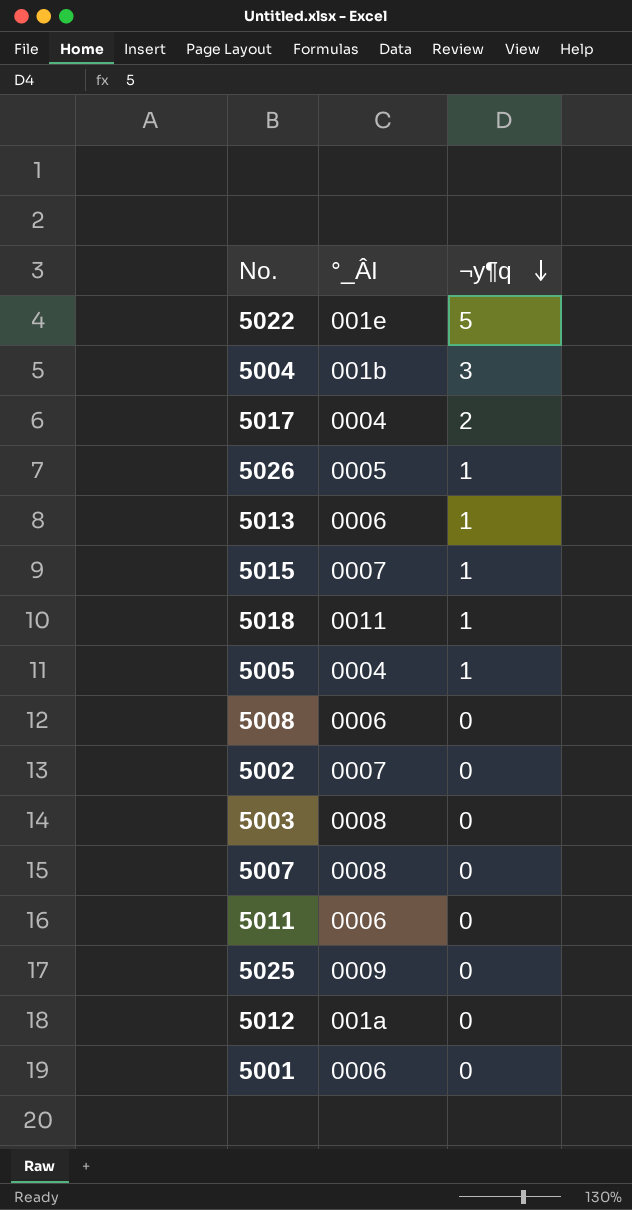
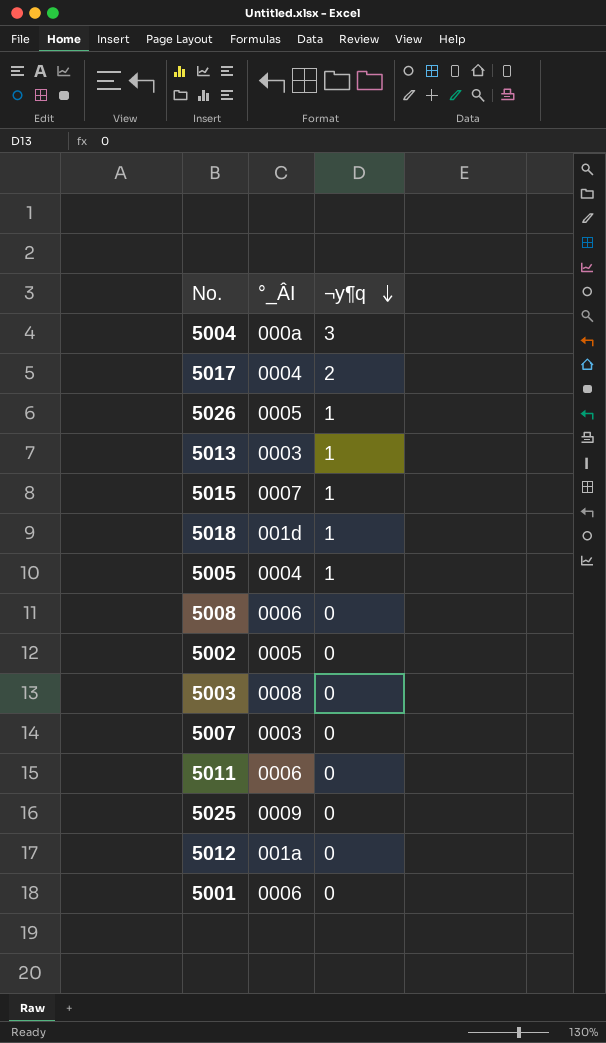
row 5022: 001e | 5 -> none
5004 | °_ÂI: 001b -> 000a
5013 | °_ÂI: 0006 -> 0003
5018 | °_ÂI: 0011 -> 001d
5002 | °_ÂI: 0007 -> 0005
5007 | °_ÂI: 0008 -> 0003

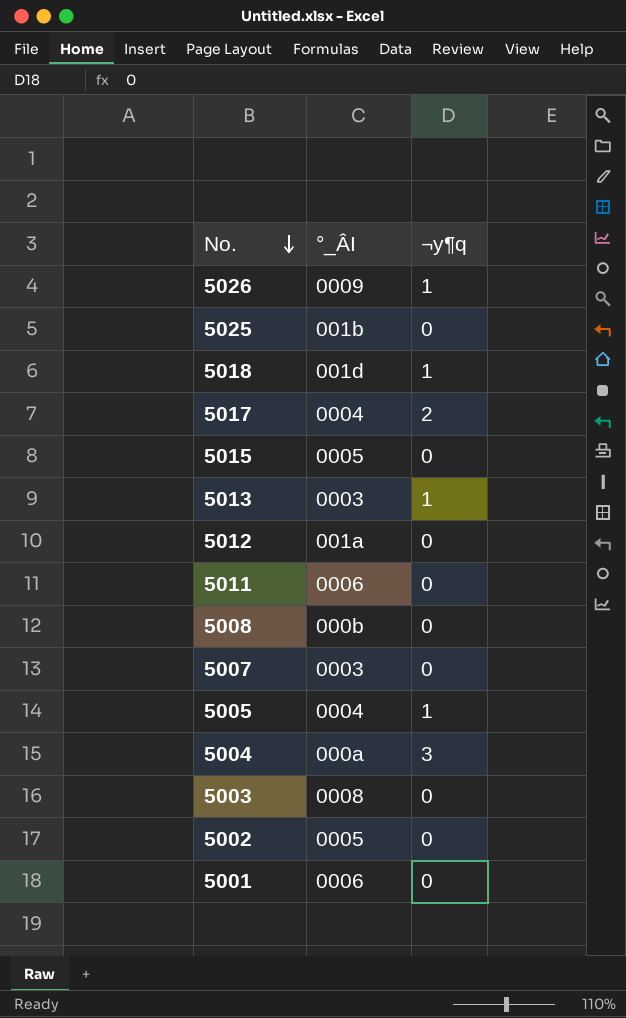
row order: ¬y¶q descending -> No. descending
5026 | °_ÂI: 0005 -> 0009
5025 | °_ÂI: 0009 -> 001b
5015 | °_ÂI: 0007 -> 0005
5015 | ¬y¶q: 1 -> 0
5008 | °_ÂI: 0006 -> 000b

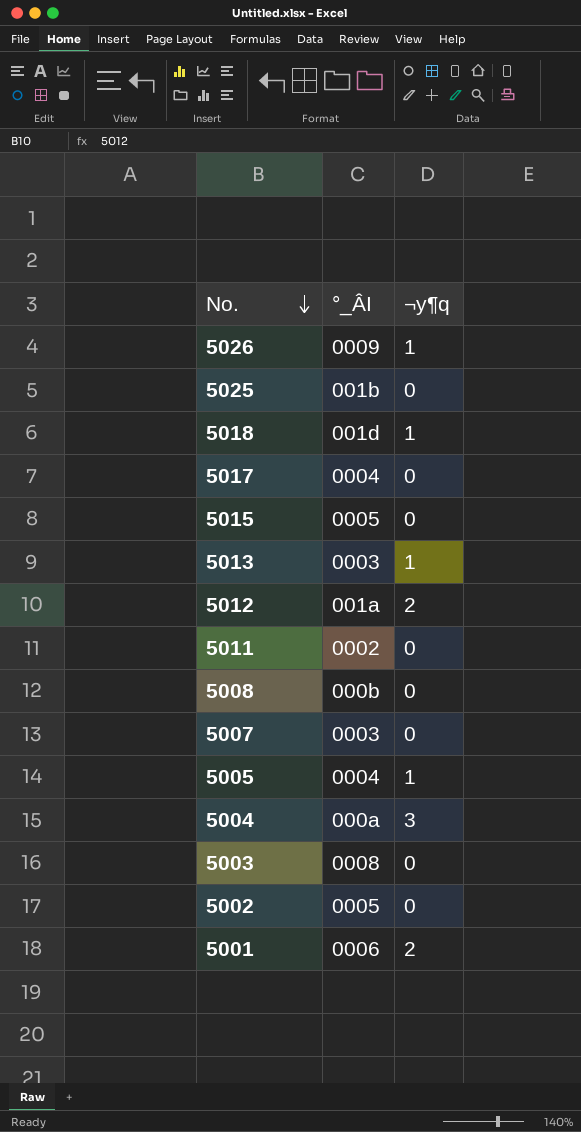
5017 | ¬y¶q: 2 -> 0
5012 | ¬y¶q: 0 -> 2
5011 | °_ÂI: 0006 -> 0002
5001 | ¬y¶q: 0 -> 2

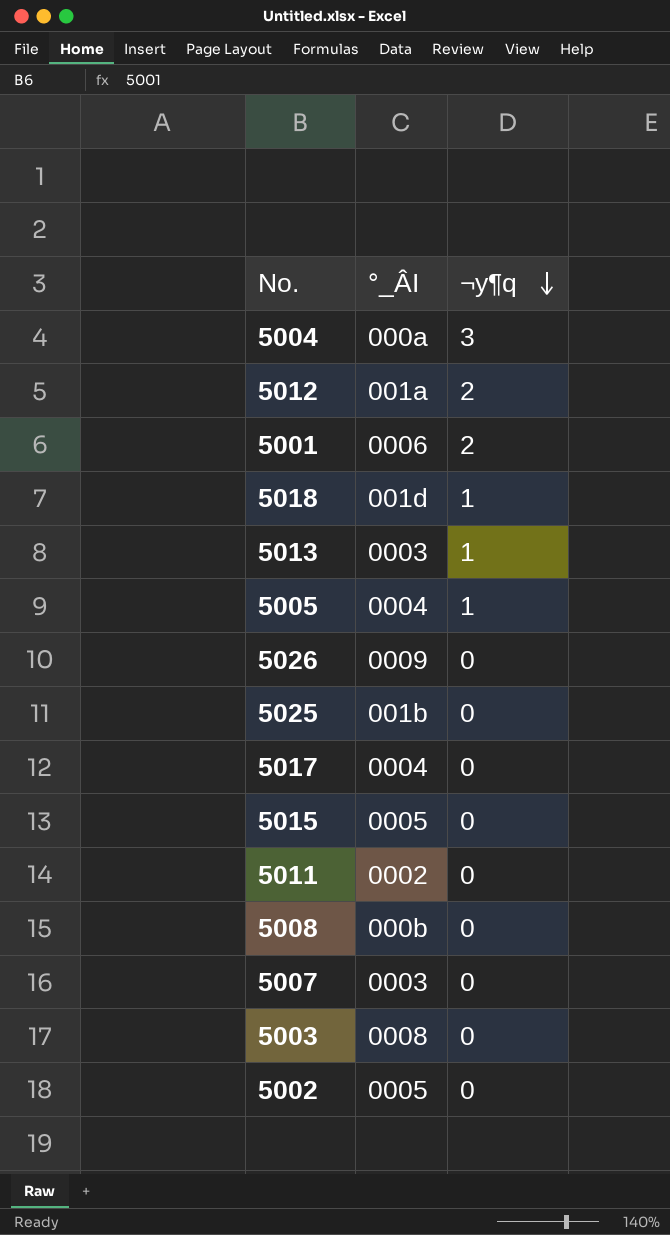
row order: No. descending -> ¬y¶q descending
5026 | ¬y¶q: 1 -> 0

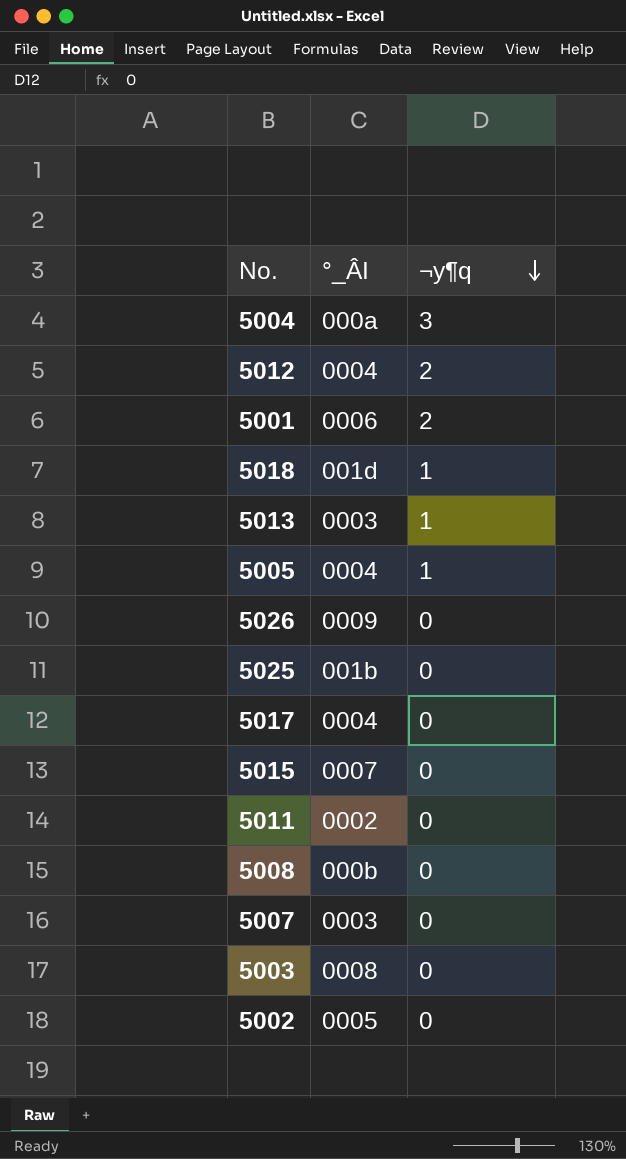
5012 | °_ÂI: 001a -> 0004
5015 | °_ÂI: 0005 -> 0007

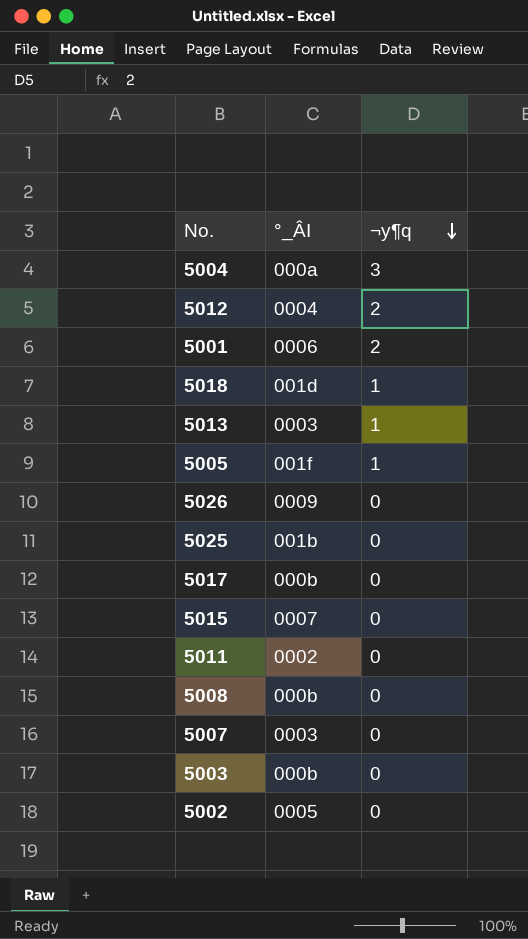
5005 | °_ÂI: 0004 -> 001f
5017 | °_ÂI: 0004 -> 000b
5003 | °_ÂI: 0008 -> 000b

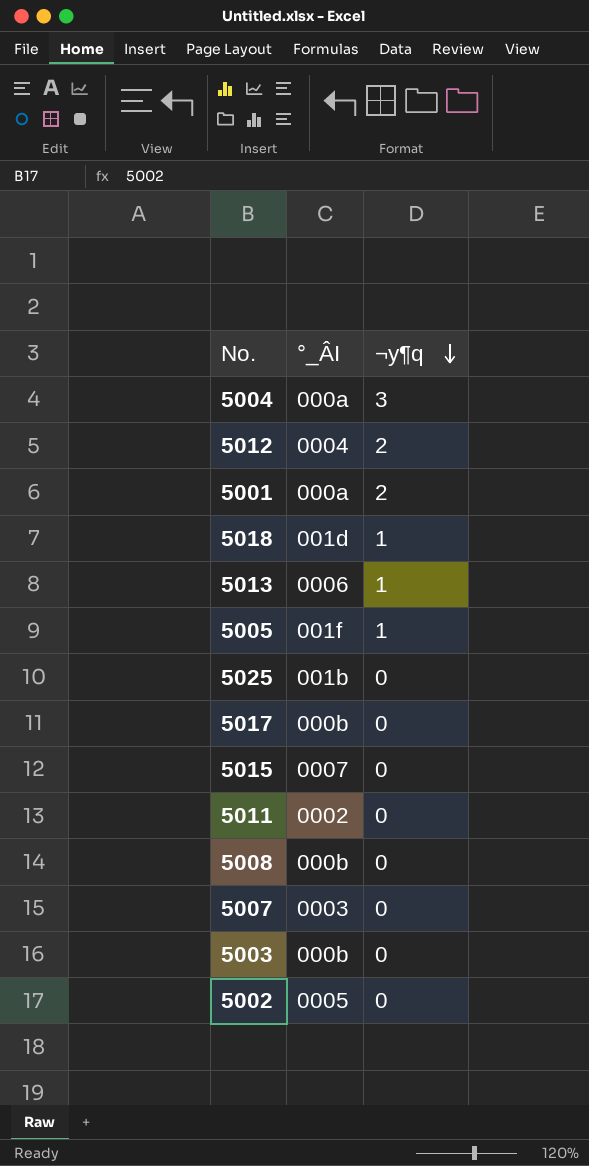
row 5026: 0009 | 0 -> none
5001 | °_ÂI: 0006 -> 000a
5013 | °_ÂI: 0003 -> 0006

